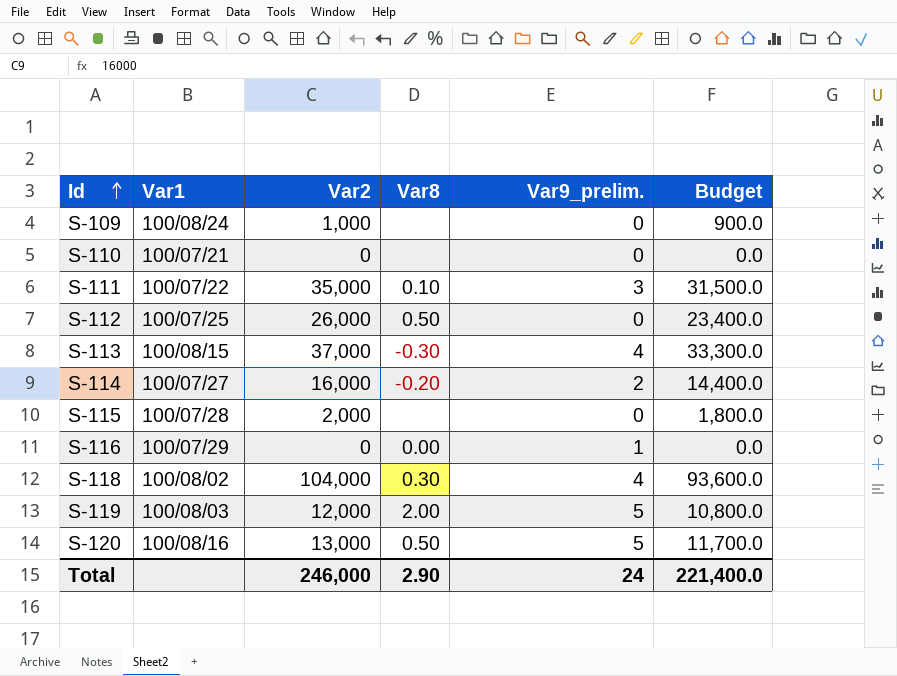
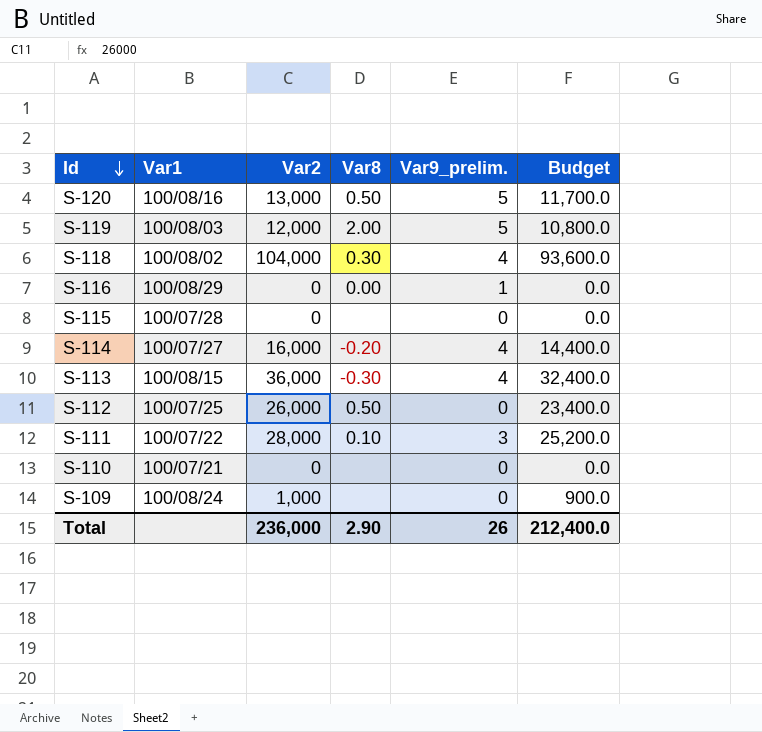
row order: Id ascending -> Id descending
S-116 | Var1: 100/07/29 -> 100/08/29
S-115 | Var2: 2,000 -> 0
S-115 | Budget: 1,800.0 -> 0.0
S-114 | Var9_prelim.: 2 -> 4
S-113 | Var2: 37,000 -> 36,000
S-113 | Budget: 33,300.0 -> 32,400.0
S-111 | Var2: 35,000 -> 28,000
S-111 | Budget: 31,500.0 -> 25,200.0
Total | Var2: 246,000 -> 236,000
Total | Var9_prelim.: 24 -> 26
Total | Budget: 221,400.0 -> 212,400.0

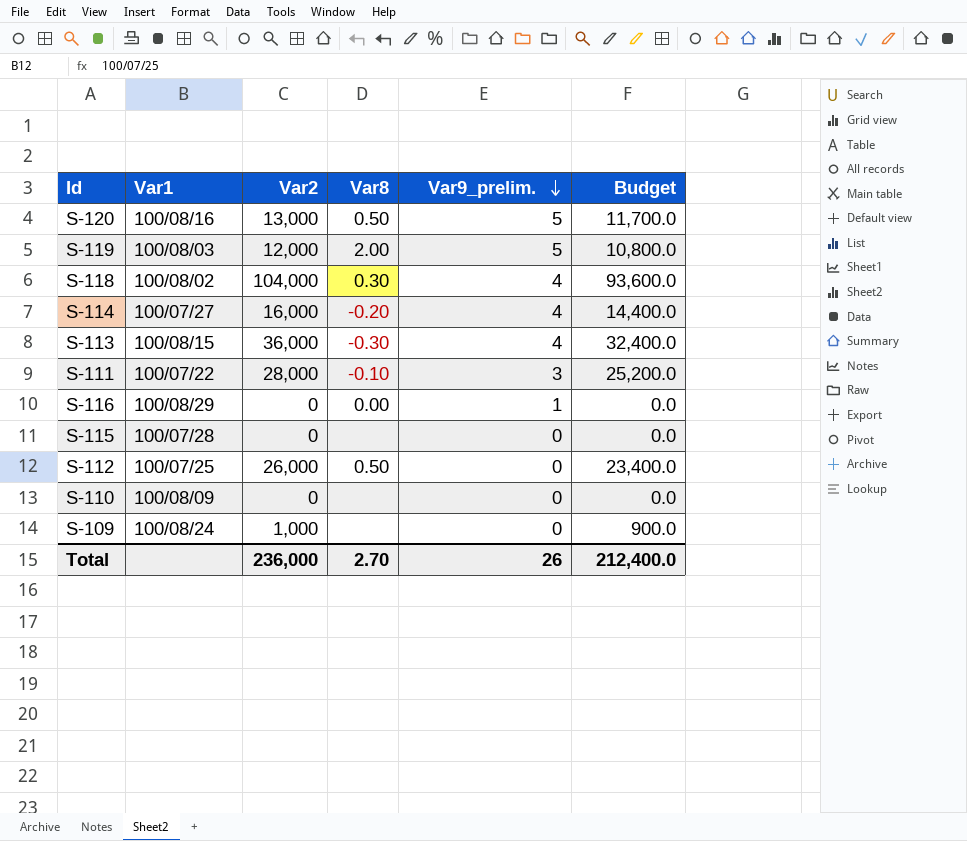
row order: Id descending -> Var9_prelim. descending
S-111 | Var8: 0.10 -> -0.10
S-110 | Var1: 100/07/21 -> 100/08/09
Total | Var8: 2.90 -> 2.70

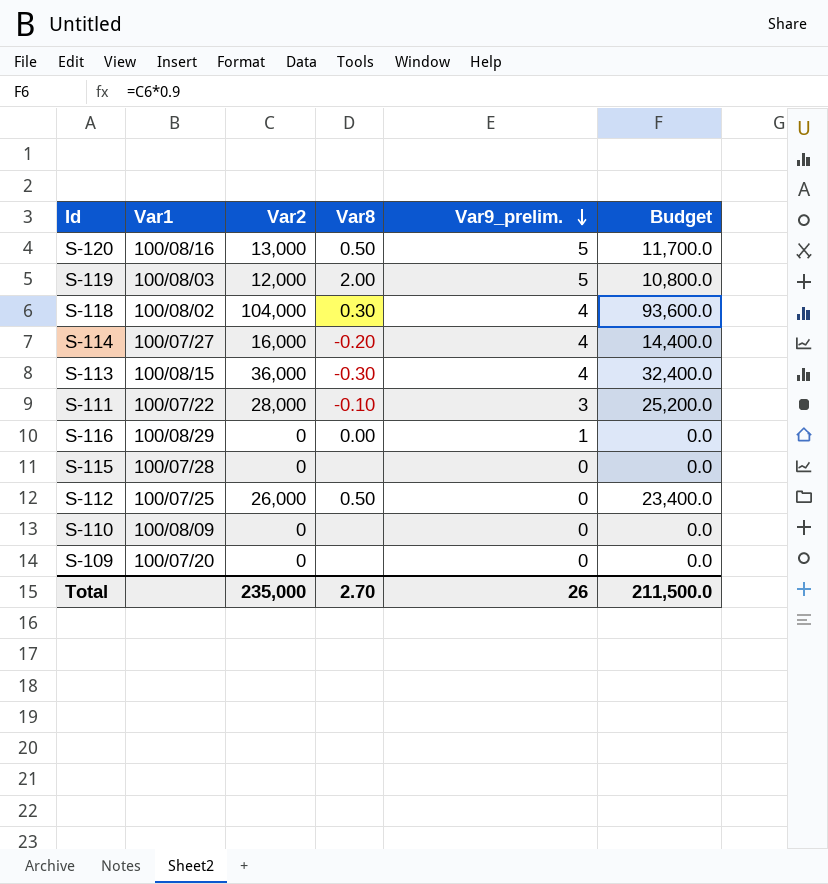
S-109 | Var1: 100/08/24 -> 100/07/20
S-109 | Var2: 1,000 -> 0
S-109 | Budget: 900.0 -> 0.0
Total | Var2: 236,000 -> 235,000
Total | Budget: 212,400.0 -> 211,500.0

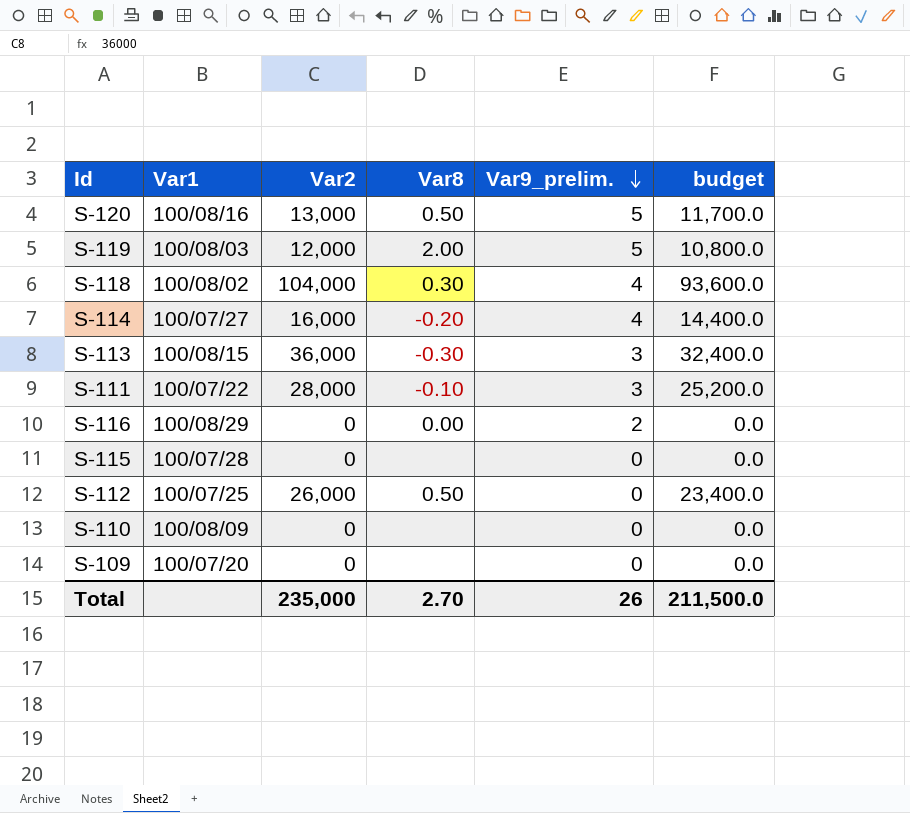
column name: Budget -> budget
S-113 | Var9_prelim.: 4 -> 3
S-116 | Var9_prelim.: 1 -> 2

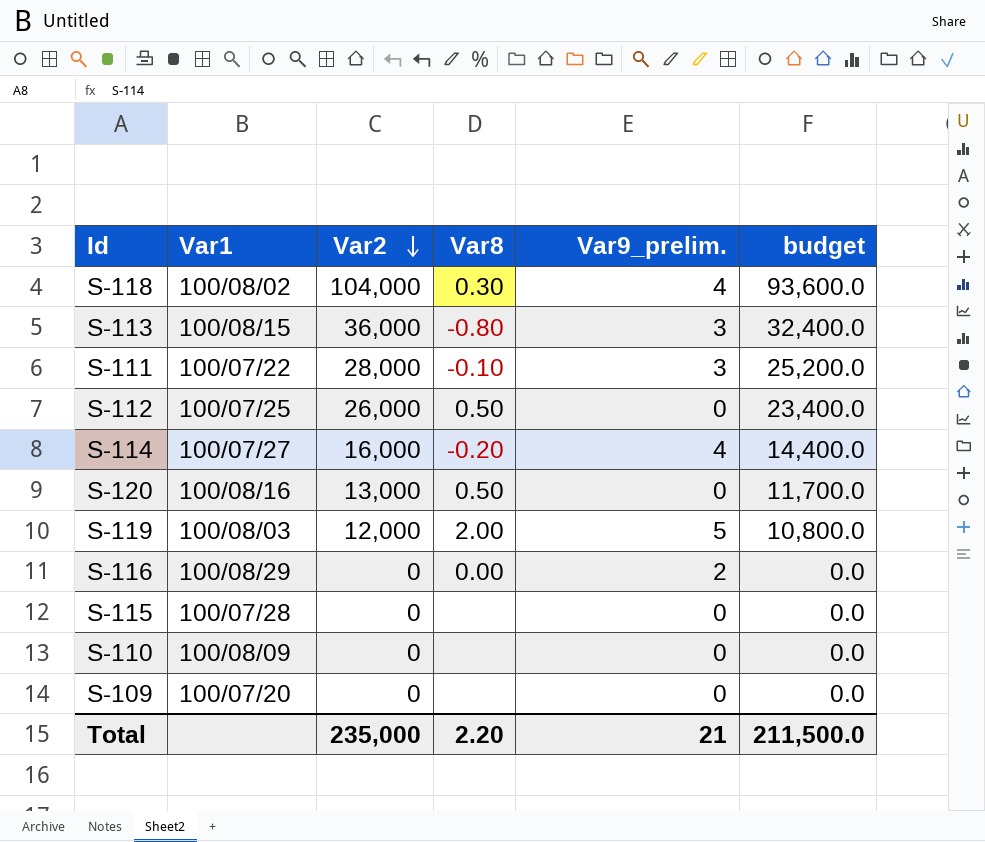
row order: Var9_prelim. descending -> Var2 descending
S-113 | Var8: -0.30 -> -0.80
S-120 | Var9_prelim.: 5 -> 0
Total | Var8: 2.70 -> 2.20
Total | Var9_prelim.: 26 -> 21

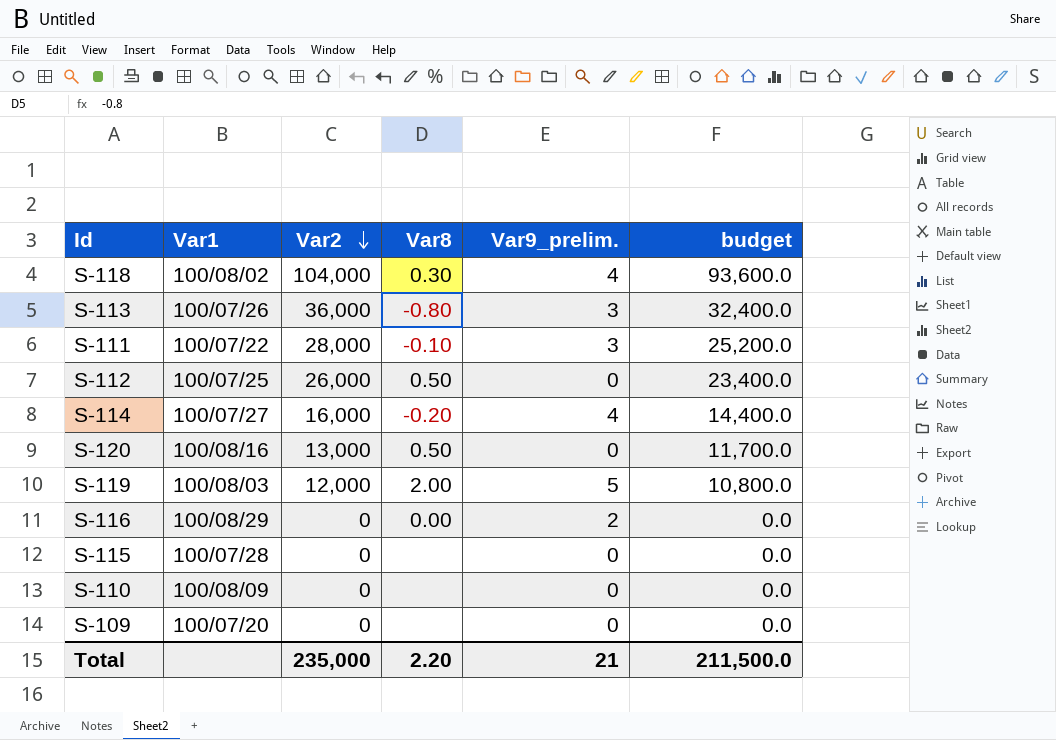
S-113 | Var1: 100/08/15 -> 100/07/26

